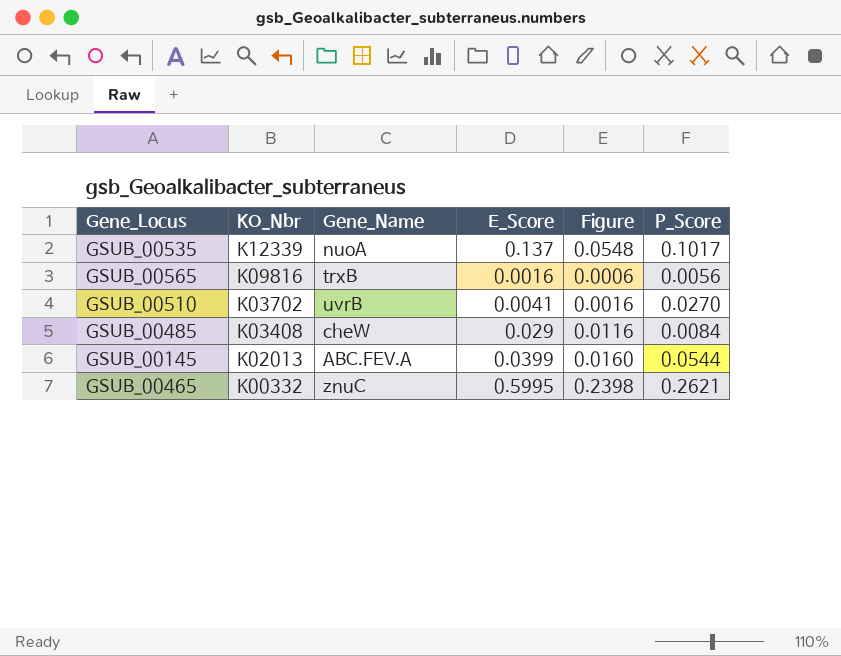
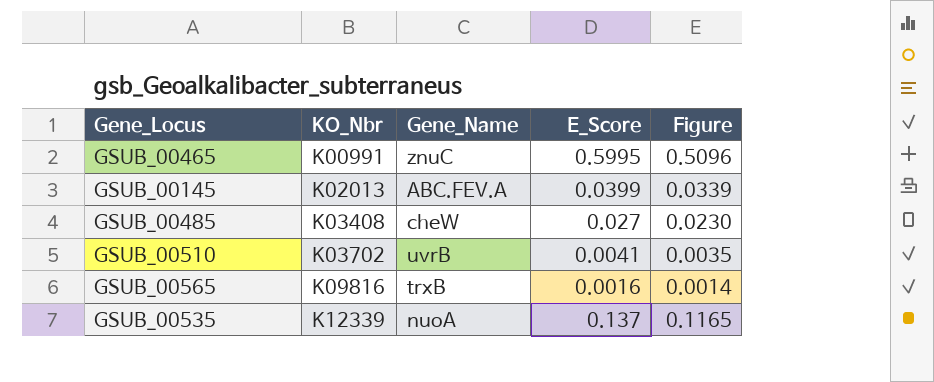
row order: KO_Nbr descending -> KO_Nbr ascending
column P_Score | position: 6 -> none
column Figure | formula: [E_Score] * 0.4 -> [E_Score] * 0.85
GSUB_00465 | KO_Nbr: K00332 -> K00991
GSUB_00485 | E_Score: 0.029 -> 0.027

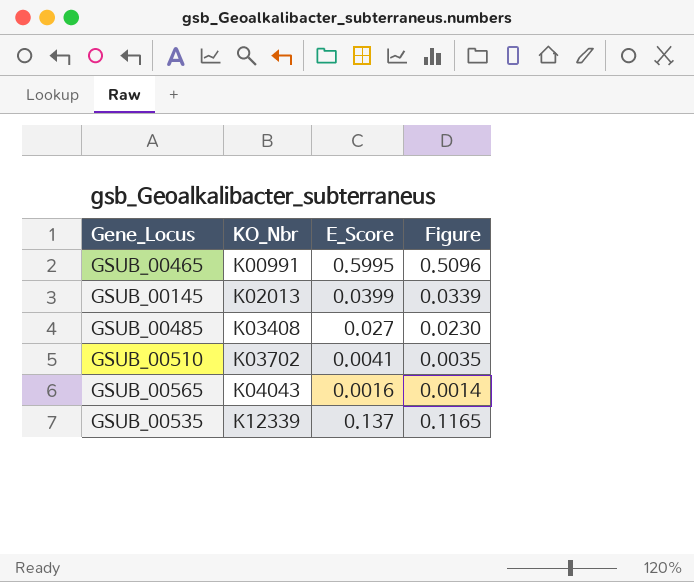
column Gene_Name | position: 3 -> none
GSUB_00565 | KO_Nbr: K09816 -> K04043

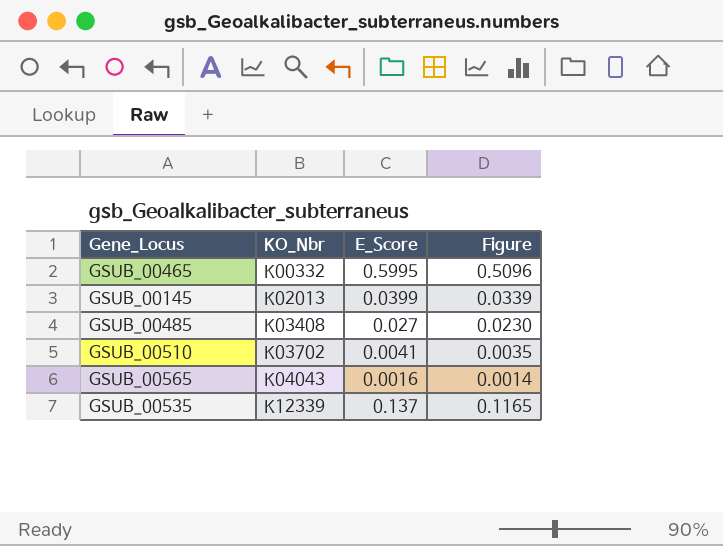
GSUB_00465 | KO_Nbr: K00991 -> K00332

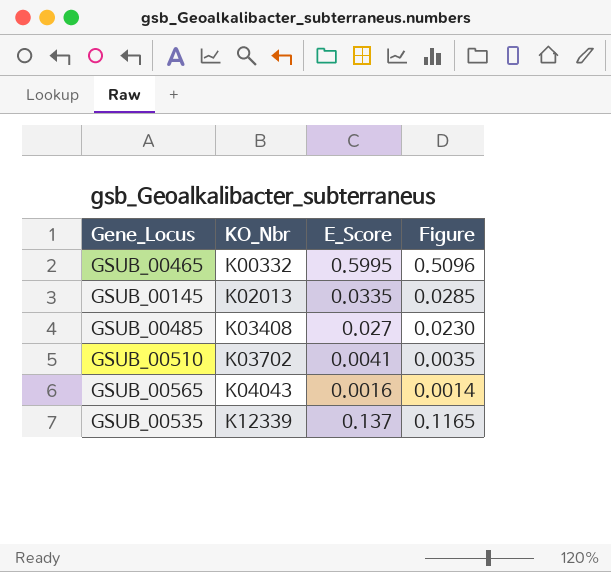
GSUB_00145 | E_Score: 0.0399 -> 0.0335
GSUB_00145 | Figure: 0.0339 -> 0.0285

